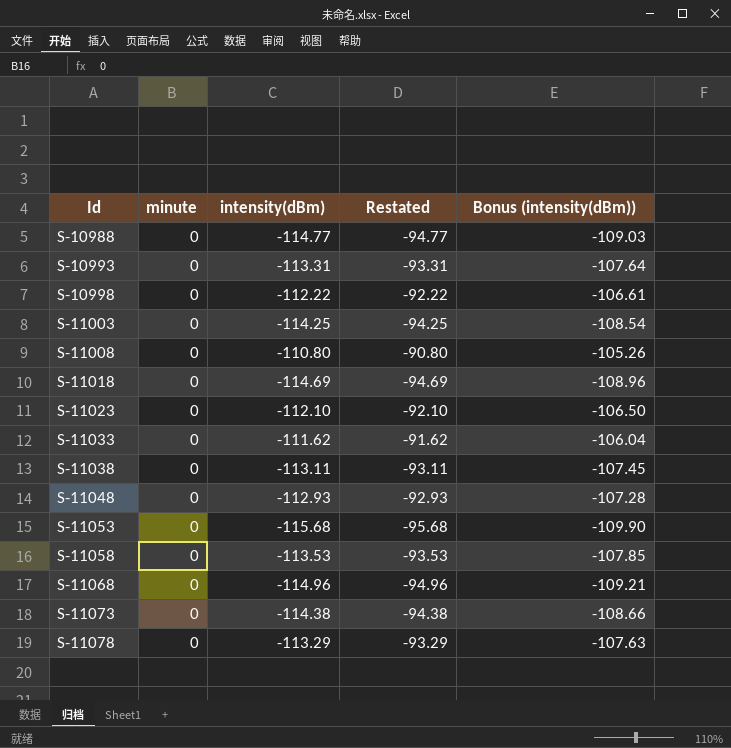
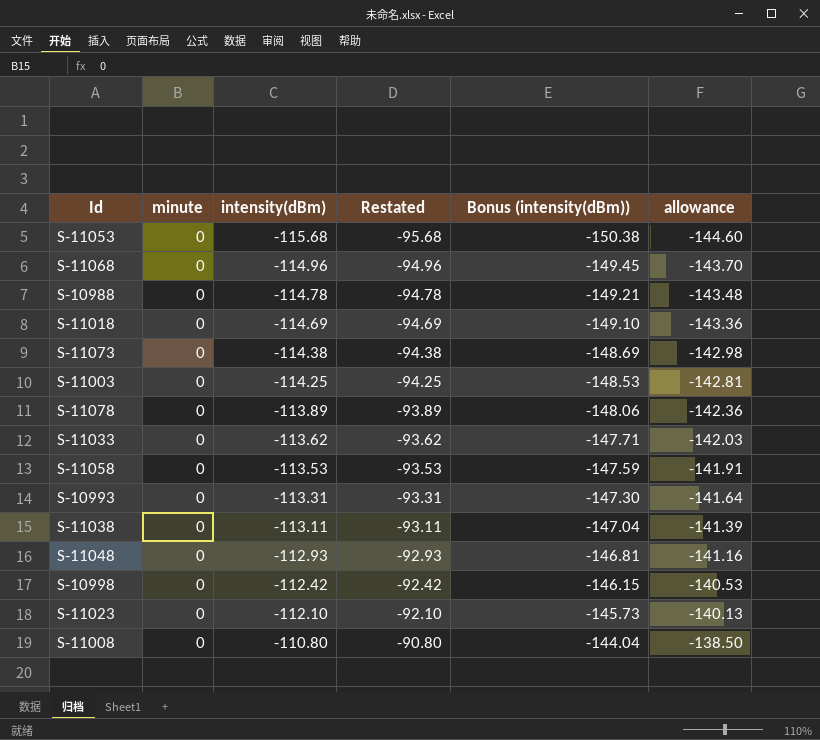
row order: Id ascending -> intensity(dBm) ascending
column Bonus (intensity(dBm)) | formula: [intensity(dBm)] * 0.95 -> [intensity(dBm)] * 1.3
column allowance | formula: none -> [intensity(dBm)] * 1.25
S-10988 | intensity(dBm): -114.77 -> -114.78
S-10988 | Restated: -94.77 -> -94.78
S-11078 | intensity(dBm): -113.29 -> -113.89
S-11078 | Restated: -93.29 -> -93.89
S-11033 | intensity(dBm): -111.62 -> -113.62
S-11033 | Restated: -91.62 -> -93.62
S-10998 | intensity(dBm): -112.22 -> -112.42
S-10998 | Restated: -92.22 -> -92.42

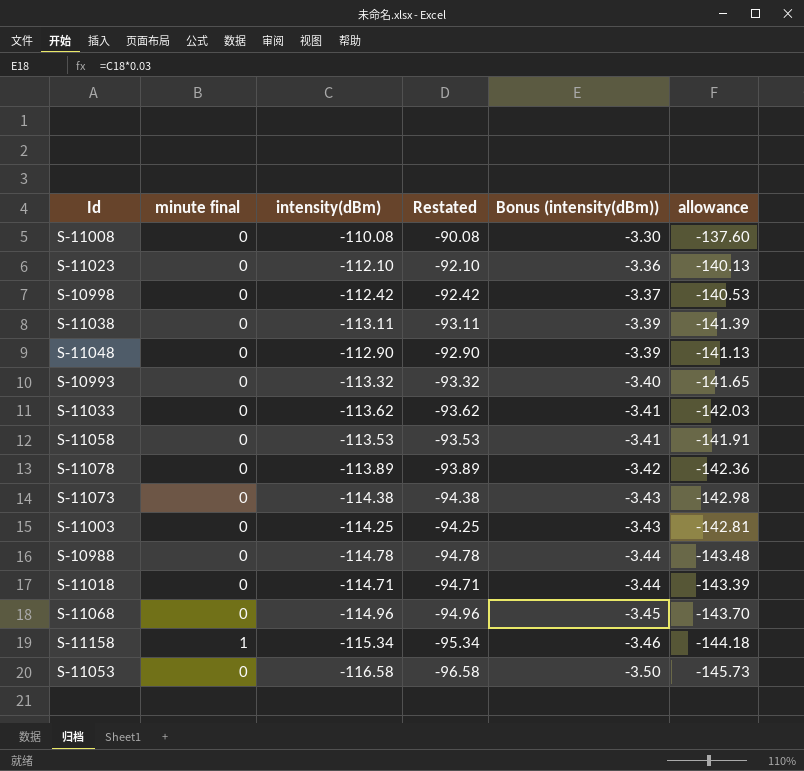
row order: intensity(dBm) ascending -> Bonus (intensity(dBm)) descending
column name: minute -> minute final
column Bonus (intensity(dBm)) | formula: [intensity(dBm)] * 1.3 -> [intensity(dBm)] * 0.03
S-11008 | intensity(dBm): -110.80 -> -110.08
S-11008 | Restated: -90.80 -> -90.08
S-11008 | allowance: -138.50 -> -137.60
S-11048 | intensity(dBm): -112.93 -> -112.90
S-11048 | Restated: -92.93 -> -92.90
S-11048 | allowance: -141.16 -> -141.13
S-10993 | intensity(dBm): -113.31 -> -113.32
S-10993 | Restated: -93.31 -> -93.32
S-10993 | allowance: -141.64 -> -141.65
S-11018 | intensity(dBm): -114.69 -> -114.71
S-11018 | Restated: -94.69 -> -94.71
S-11018 | allowance: -143.36 -> -143.39
row S-11158: none -> 1 | -115.34 | -95.34 | -3.46 | -144.18
S-11053 | intensity(dBm): -115.68 -> -116.58
S-11053 | Restated: -95.68 -> -96.58
S-11053 | allowance: -144.60 -> -145.73

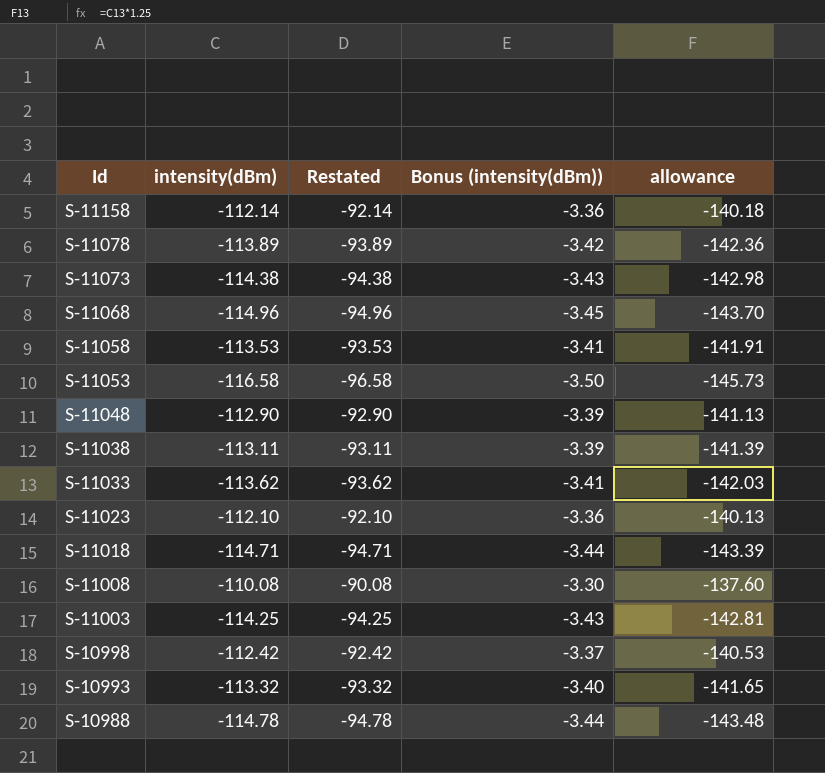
row order: Bonus (intensity(dBm)) descending -> Id descending
column minute final | position: 2 -> none
S-11158 | intensity(dBm): -115.34 -> -112.14
S-11158 | Restated: -95.34 -> -92.14
S-11158 | Bonus (intensity(dBm)): -3.46 -> -3.36
S-11158 | allowance: -144.18 -> -140.18

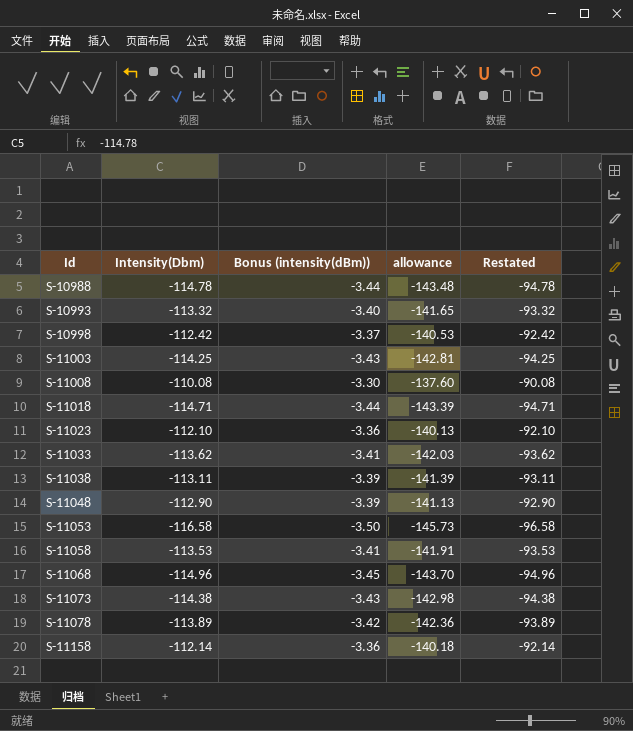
row order: Id descending -> Id ascending
column name: intensity(dBm) -> Intensity(Dbm)
column Restated | position: 3 -> 5

